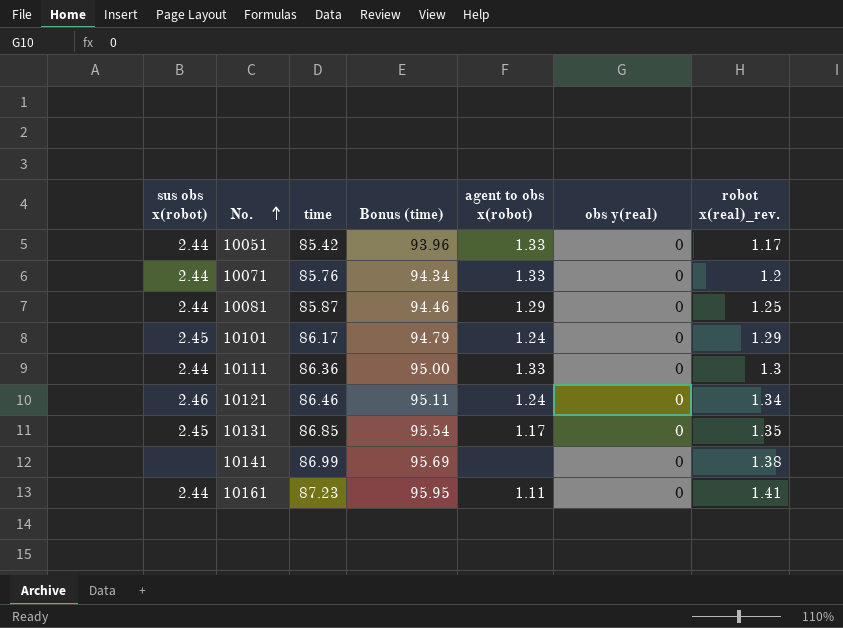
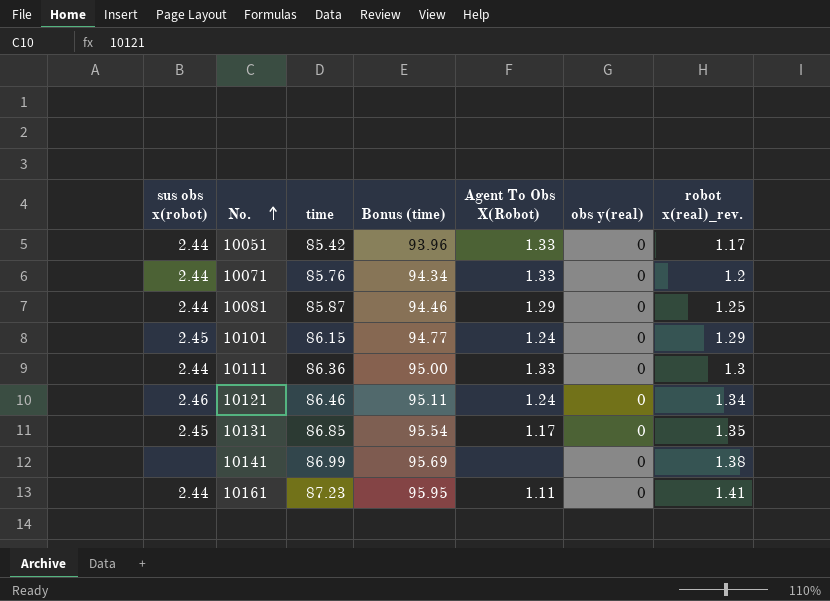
column name: agent to obs x(robot) -> Agent To Obs X(Robot)
10101 | time: 86.17 -> 86.15
10101 | Bonus (time): 94.79 -> 94.77

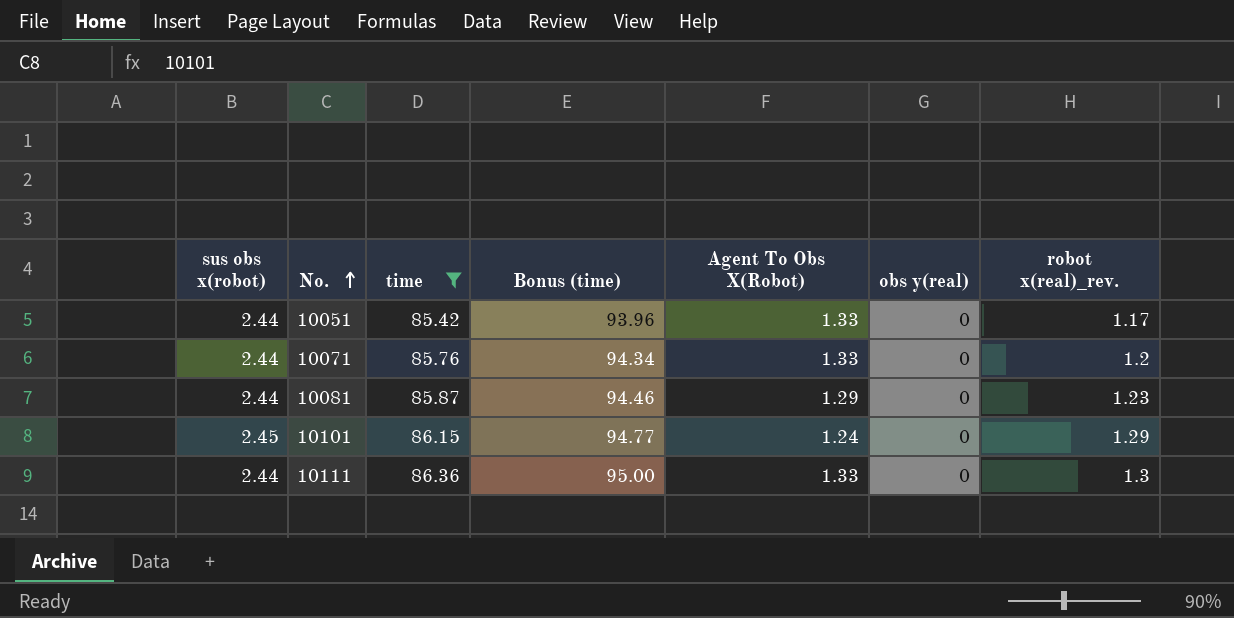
filter: none -> time <= 86.36
10081 | robot x(real)_rev.: 1.25 -> 1.23

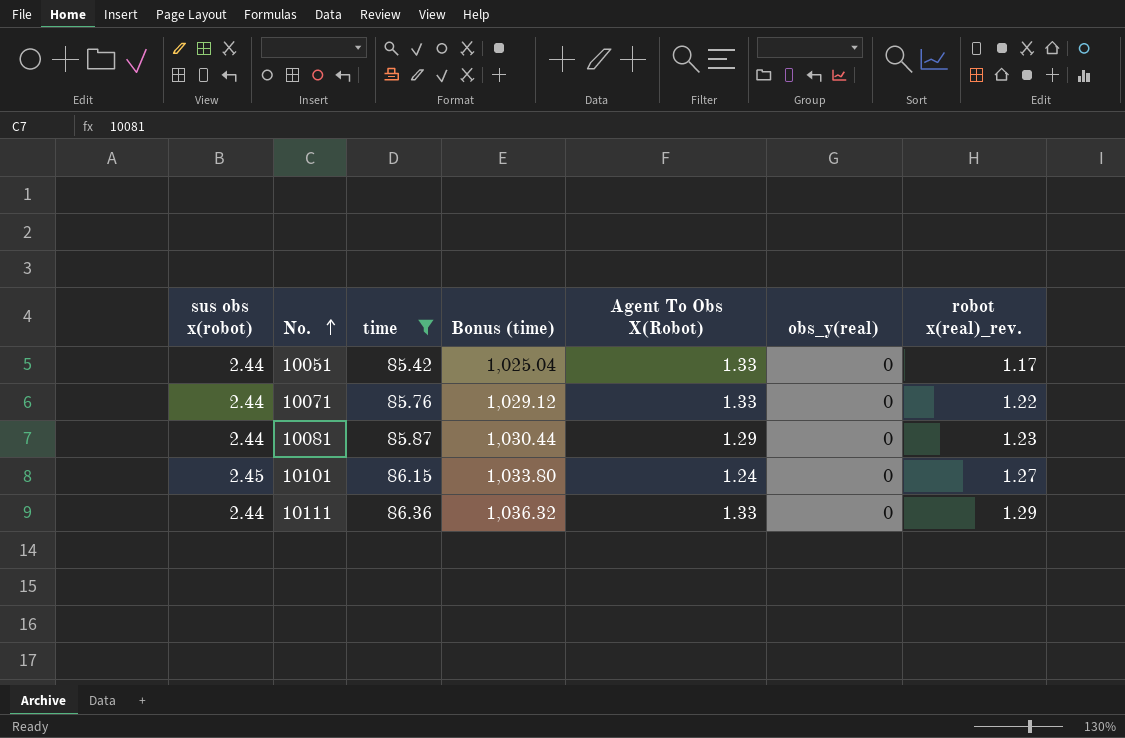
column Bonus (time) | formula: [time] * 1.1 -> [time] * 12
column name: obs y(real) -> obs_y(real)
10071 | robot x(real)_rev.: 1.2 -> 1.22
10101 | robot x(real)_rev.: 1.29 -> 1.27
10111 | robot x(real)_rev.: 1.3 -> 1.29

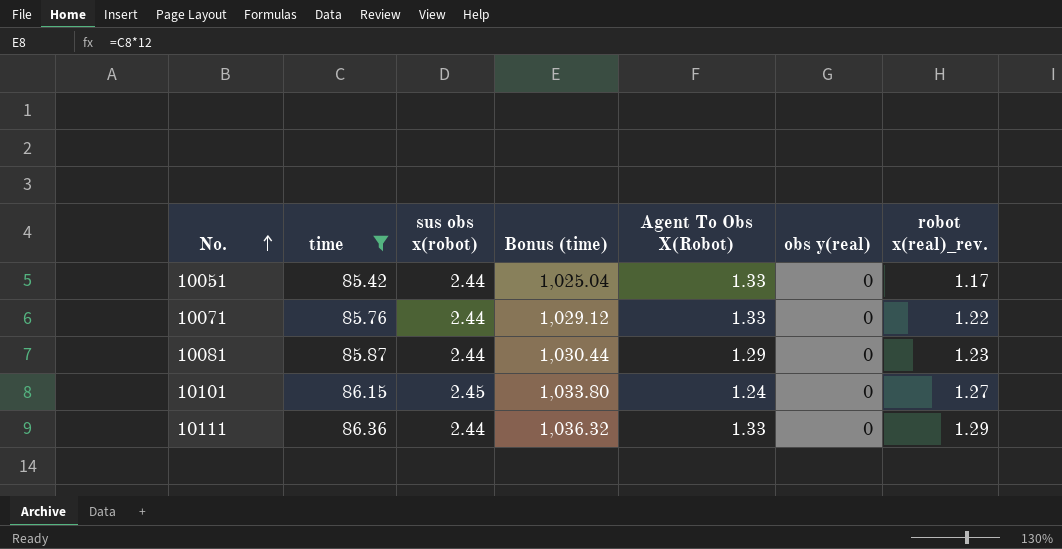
column sus obs x(robot) | position: 1 -> 3
column name: obs_y(real) -> obs y(real)

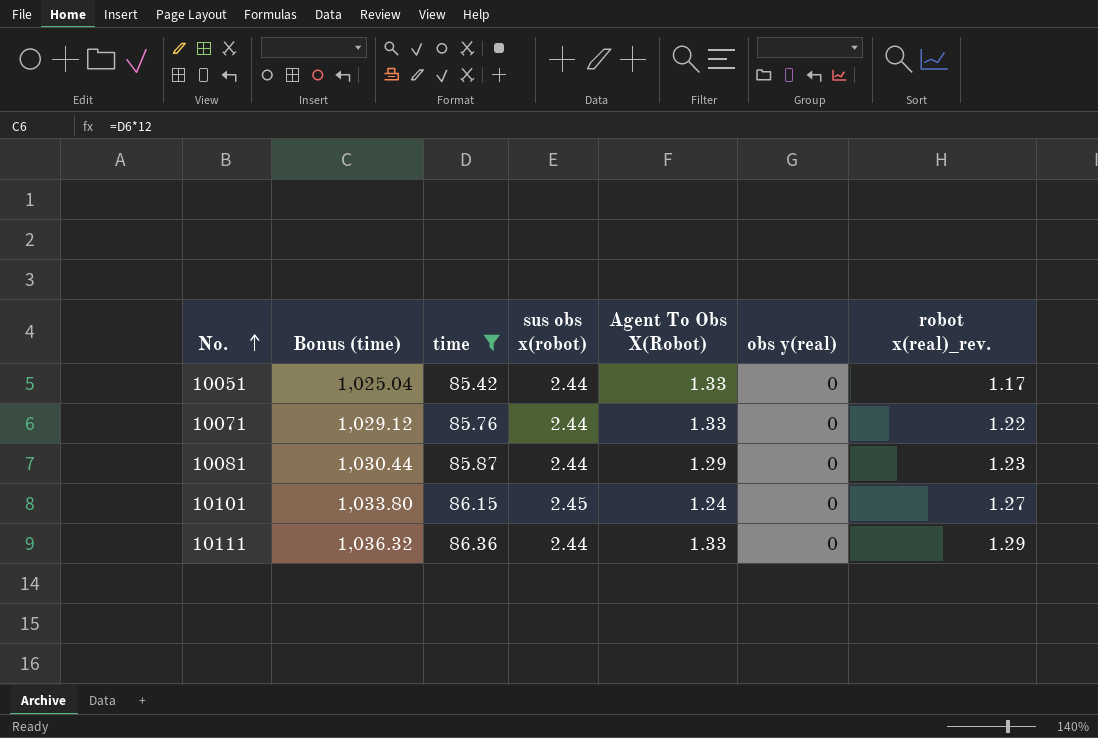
column Bonus (time) | position: 4 -> 2

